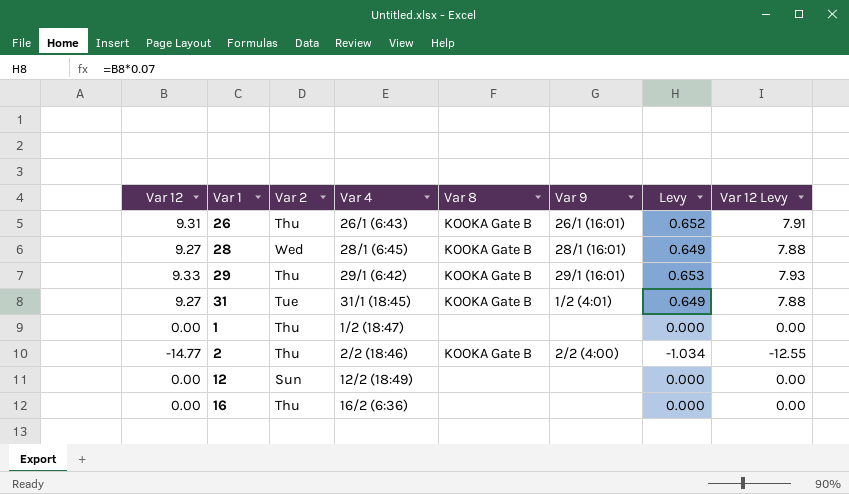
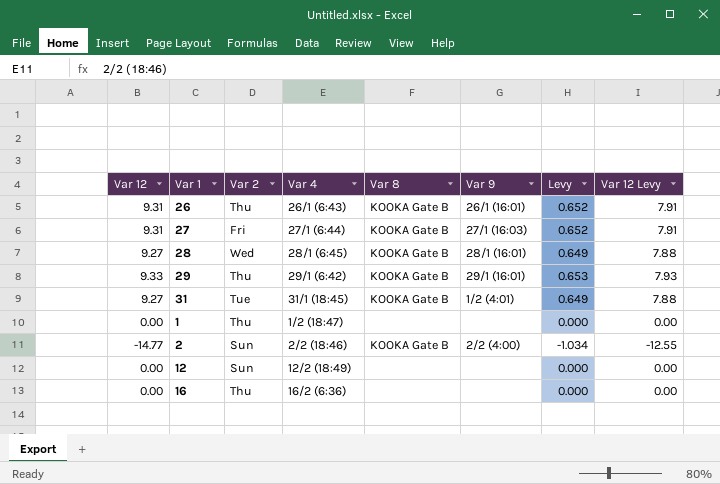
row 27: none -> 9.31 | Fri | 27/1 (6:44) | KOOKA Gate B | 27/1 (16:03) | 0.652 | 7.91
2 | Var 2: Thu -> Sun

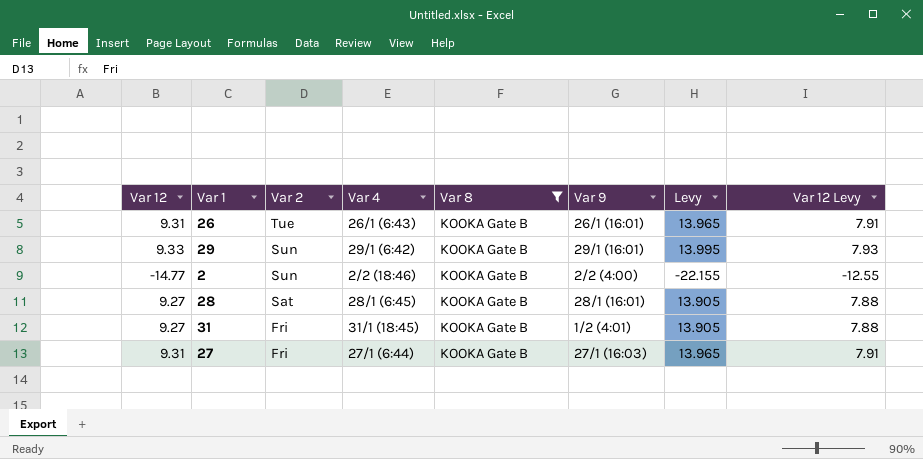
filter: none -> Var 8 = KOOKA Gate B
row order: none -> Var 2 descending
column Levy | formula: [Var 12] * 0.07 -> [Var 12] * 1.5
26 | Var 2: Thu -> Tue
29 | Var 2: Thu -> Sun
28 | Var 2: Wed -> Sat
31 | Var 2: Tue -> Fri

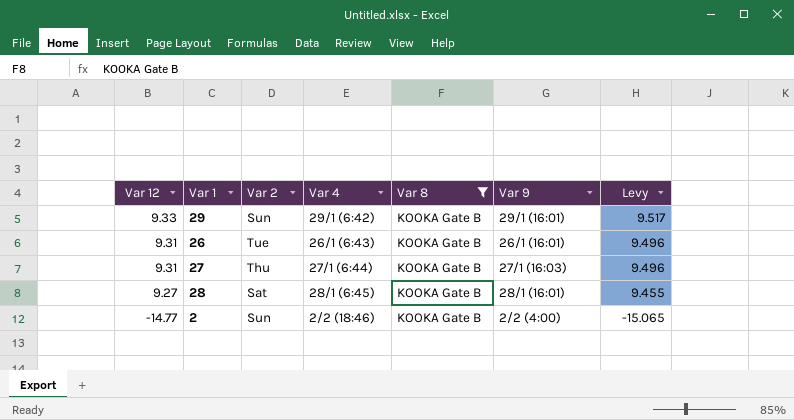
row order: Var 2 descending -> Var 12 descending
column Var 12 Levy | formula: [Var 12] * 0.85 -> none
column Levy | formula: [Var 12] * 1.5 -> [Var 12] * 1.02
row 31: 9.27 | Fri | 31/1 (18:45) | KOOKA Gate B | 1/2 (4:01) | 13.905 | 7.88 -> none
27 | Var 2: Fri -> Thu

